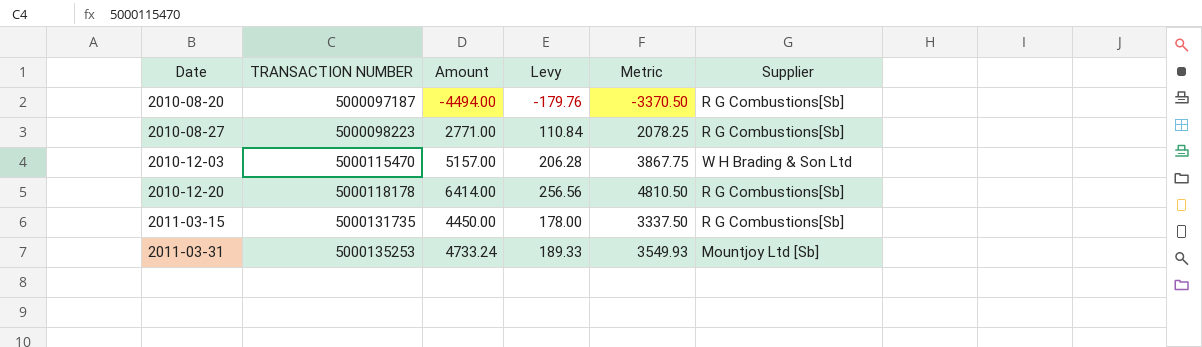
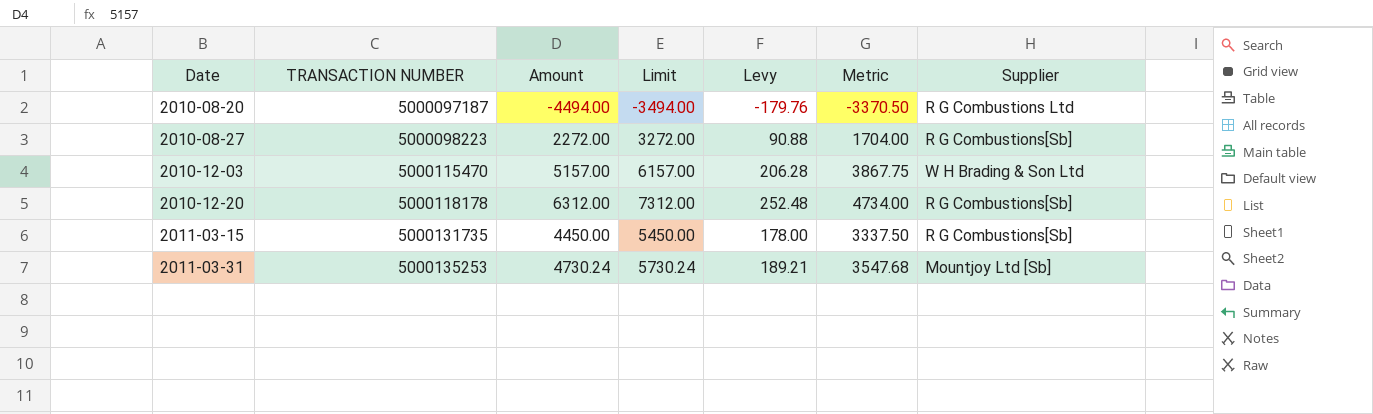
column Limit | formula: none -> [Amount] + 1000
2010-08-20 | Supplier: R G Combustions[Sb] -> R G Combustions Ltd
2010-08-27 | Amount: 2771.00 -> 2272.00
2010-08-27 | Levy: 110.84 -> 90.88
2010-08-27 | Metric: 2078.25 -> 1704.00
2010-12-20 | Amount: 6414.00 -> 6312.00
2010-12-20 | Levy: 256.56 -> 252.48
2010-12-20 | Metric: 4810.50 -> 4734.00
2011-03-31 | Amount: 4733.24 -> 4730.24
2011-03-31 | Levy: 189.33 -> 189.21
2011-03-31 | Metric: 3549.93 -> 3547.68

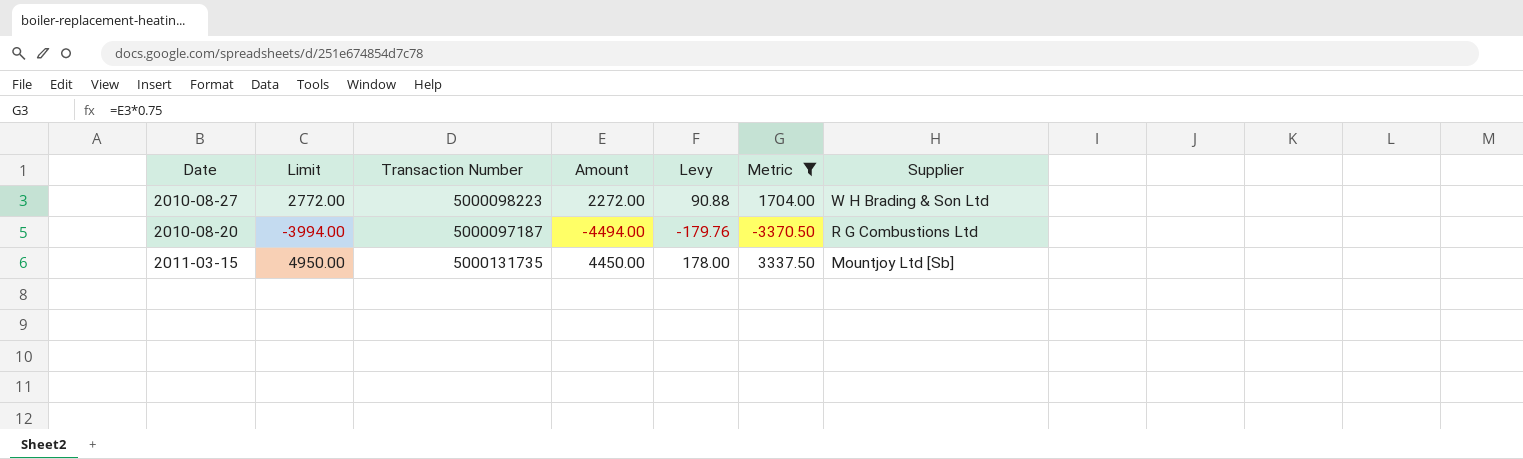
filter: none -> Metric <= 3337.50
row order: Date ascending -> Supplier descending
column Limit | formula: [Amount] + 1000 -> [Amount] + 500
column Limit | position: 4 -> 2
column name: TRANSACTION NUMBER -> Transaction Number
2010-08-27 | Supplier: R G Combustions[Sb] -> W H Brading & Son Ltd
2011-03-15 | Supplier: R G Combustions[Sb] -> Mountjoy Ltd [Sb]

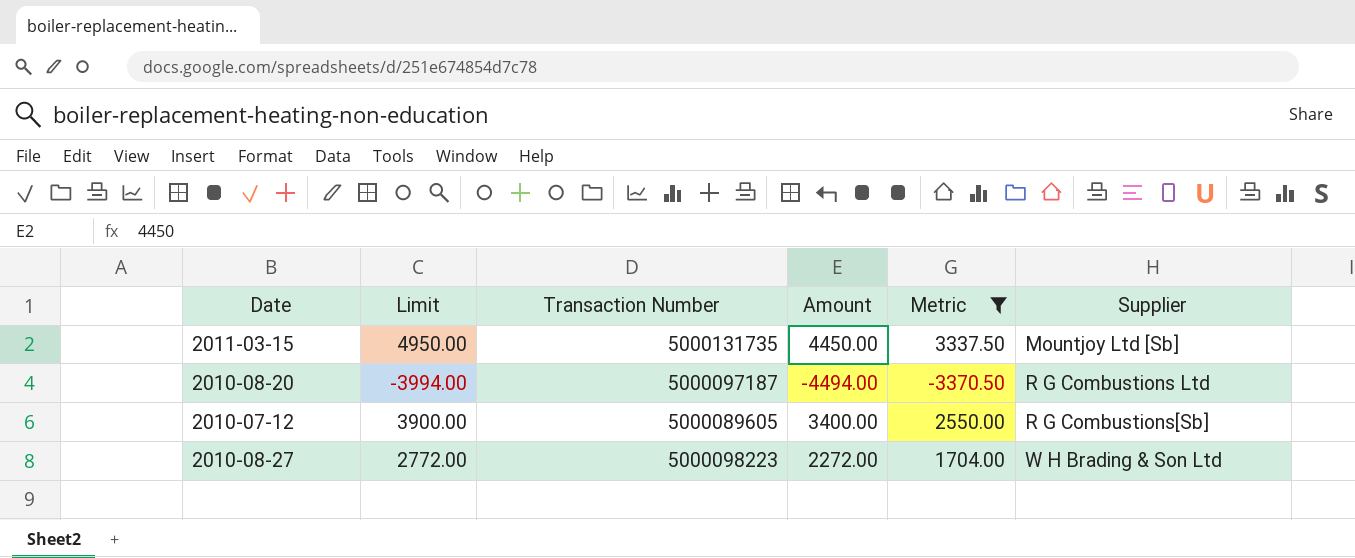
row order: Supplier descending -> Supplier ascending
column Levy | formula: [Amount] * 0.04 -> none
row 2010-07-12: none -> 3900.00 | 5000089605 | 3400.00 | 2550.00 | R G Combustions[Sb]

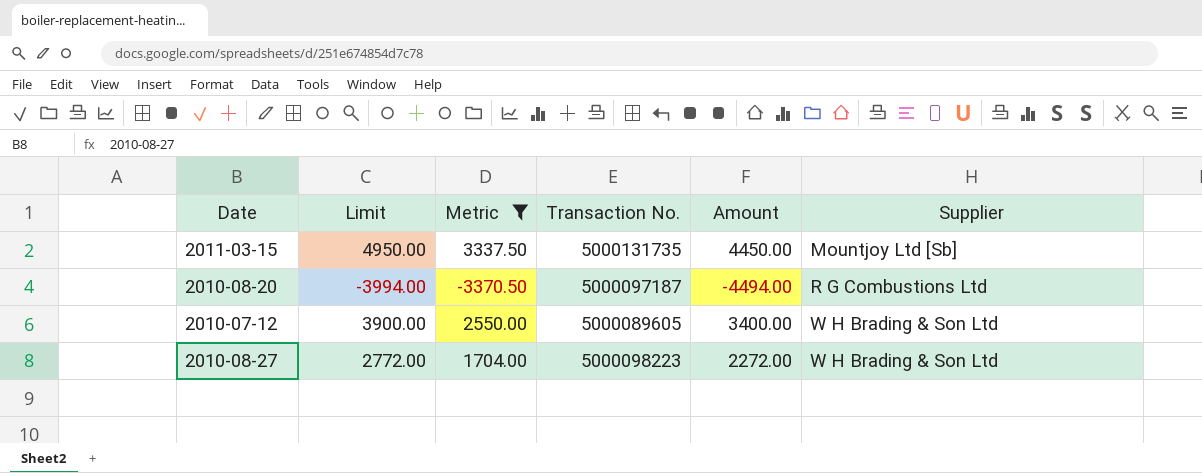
column Metric | position: 5 -> 3
column name: Transaction Number -> Transaction No.
2010-07-12 | Supplier: R G Combustions[Sb] -> W H Brading & Son Ltd

